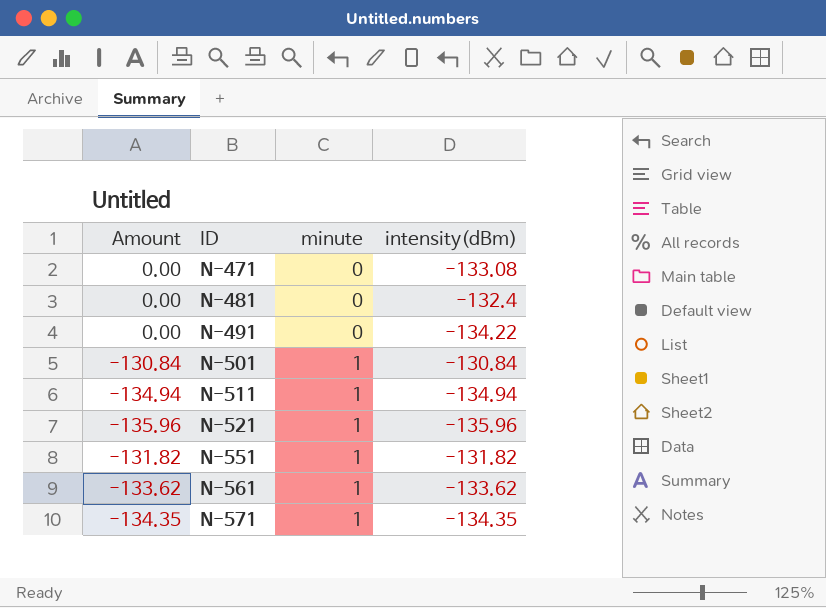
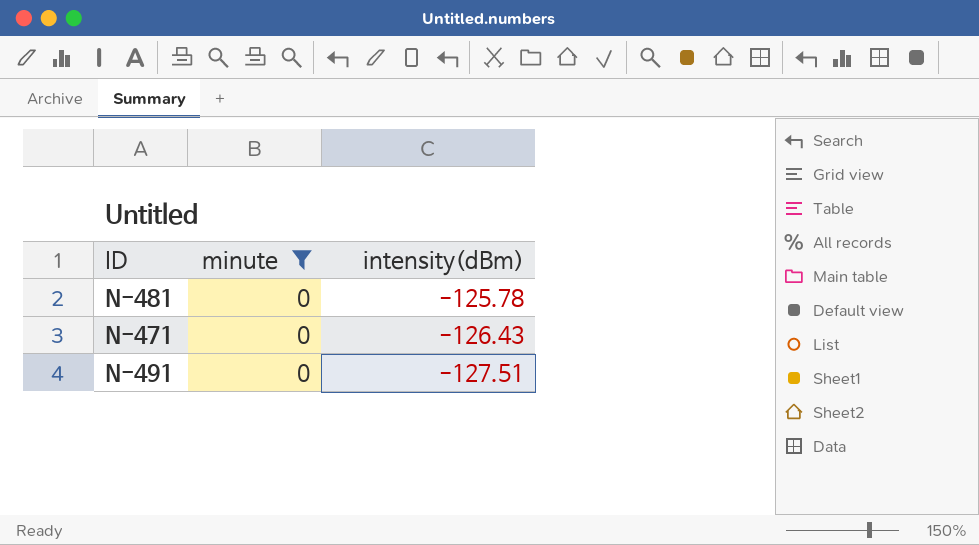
filter: none -> minute = 0
row order: ID ascending -> intensity(dBm) descending
column Amount | formula: [minute] * [intensity(dBm)] -> none
N-481 | intensity(dBm): -132.4 -> -125.78
N-471 | intensity(dBm): -133.08 -> -126.43
N-491 | intensity(dBm): -134.22 -> -127.51

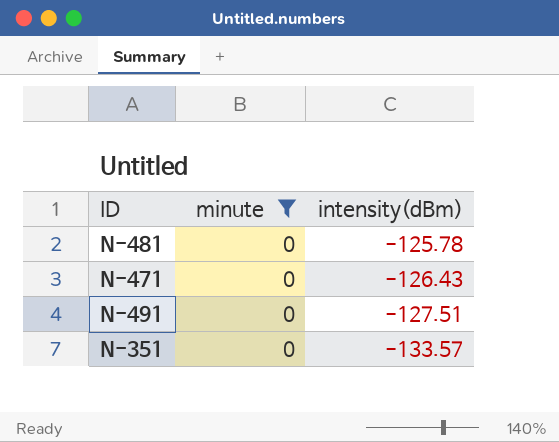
row N-351: none -> 0 | -133.57

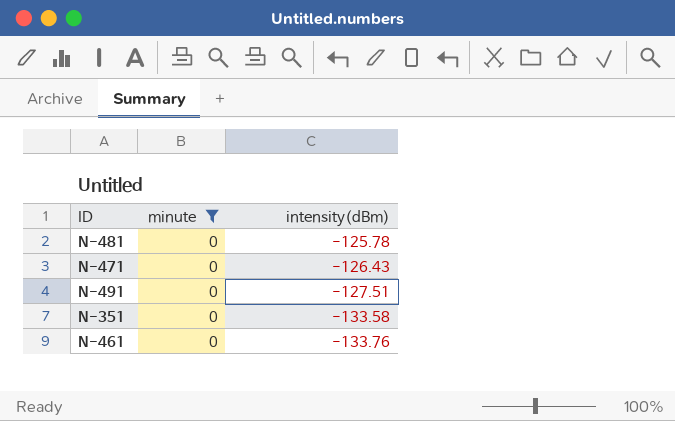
N-351 | intensity(dBm): -133.57 -> -133.58
row N-461: none -> 0 | -133.76

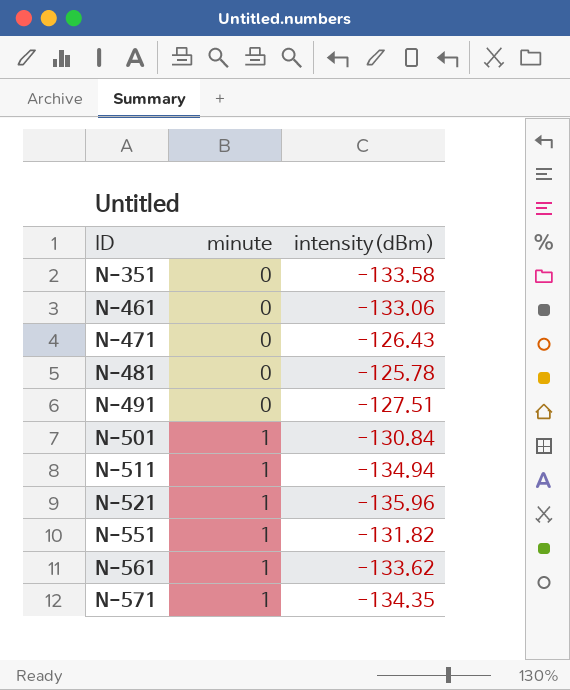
filter: minute = 0 -> none
row order: intensity(dBm) descending -> ID ascending
N-461 | intensity(dBm): -133.76 -> -133.06

